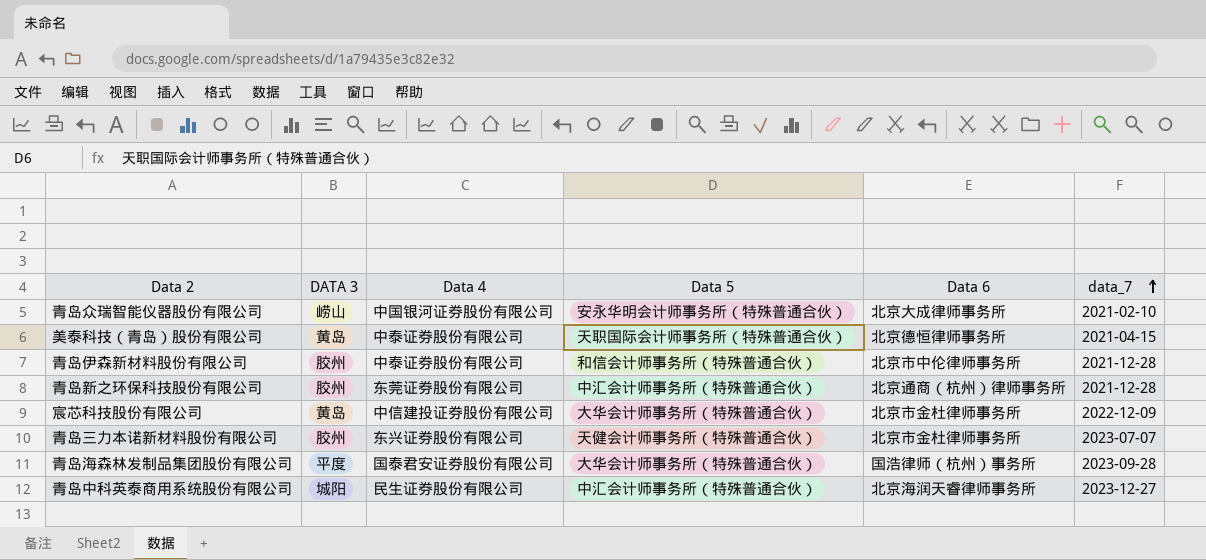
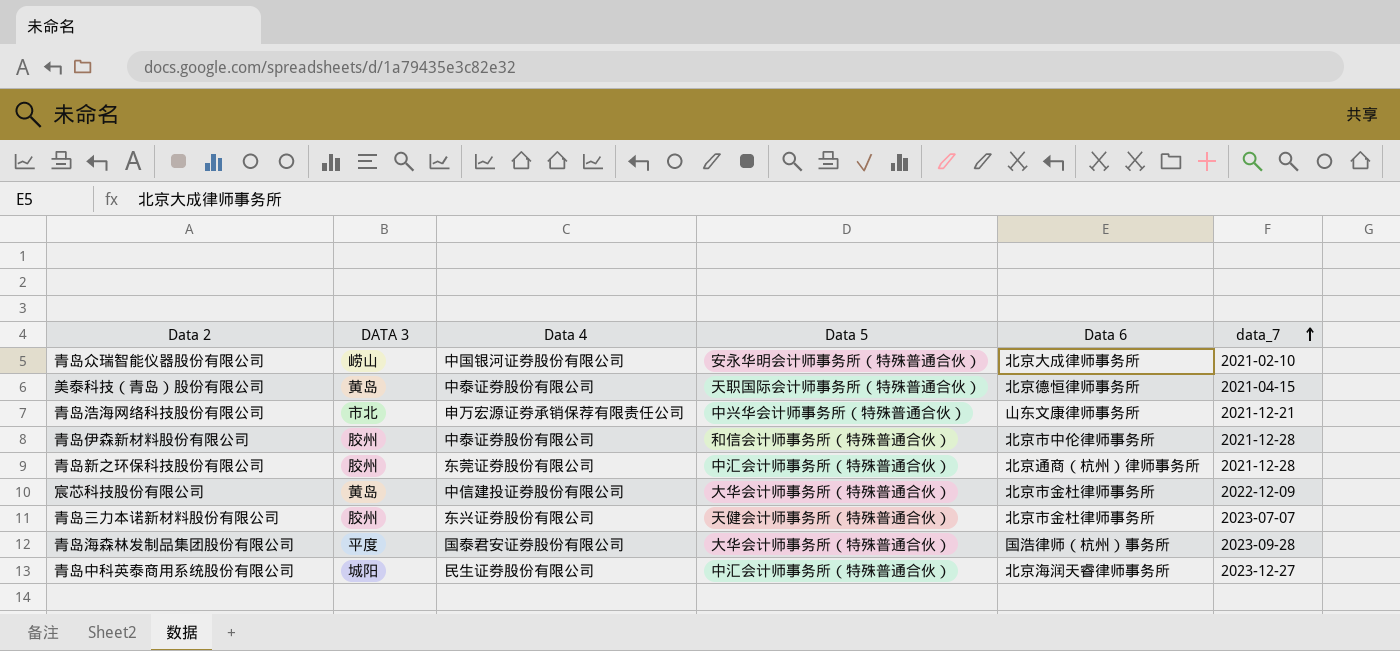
row 青岛浩海网络科技股份有限公司: none -> 市北 | 申万宏源证券承销保荐有限责任公司 | 中兴华会计师事务所（特殊普通合伙） | 山东文康律师事务所 | 2021-12-21

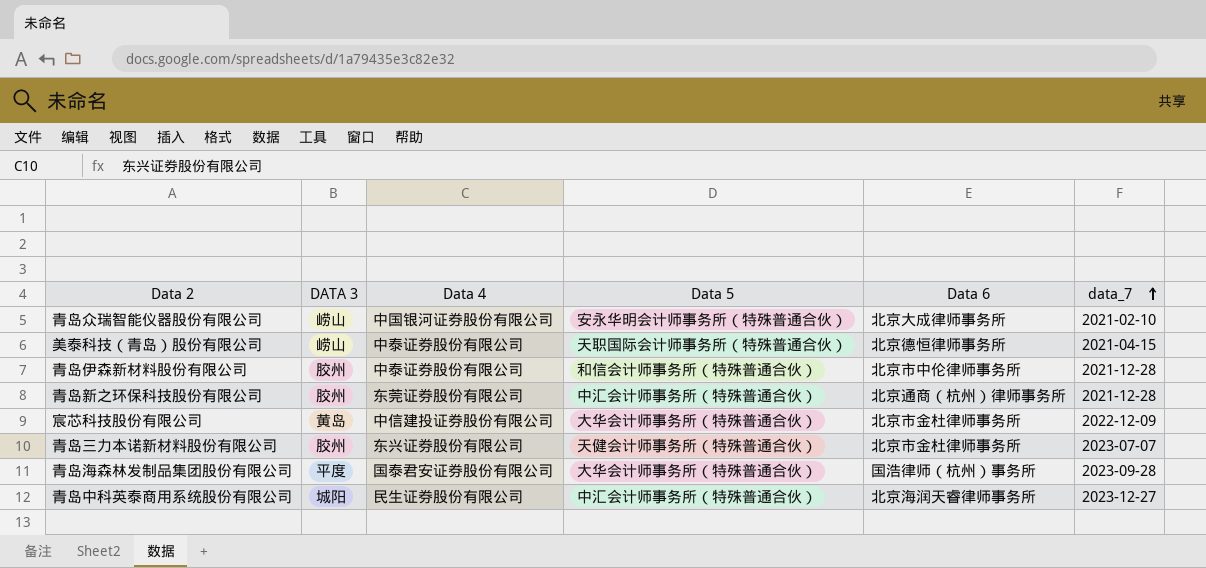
row 青岛浩海网络科技股份有限公司: 市北 | 申万宏源证券承销保荐有限责任公司 | 中兴华会计师事务所（特殊普通合伙） | 山东文康律师事务所 | 2021-12-21 -> none
美泰科技（青岛）股份有限公司 | DATA 3: 黄岛 -> 崂山

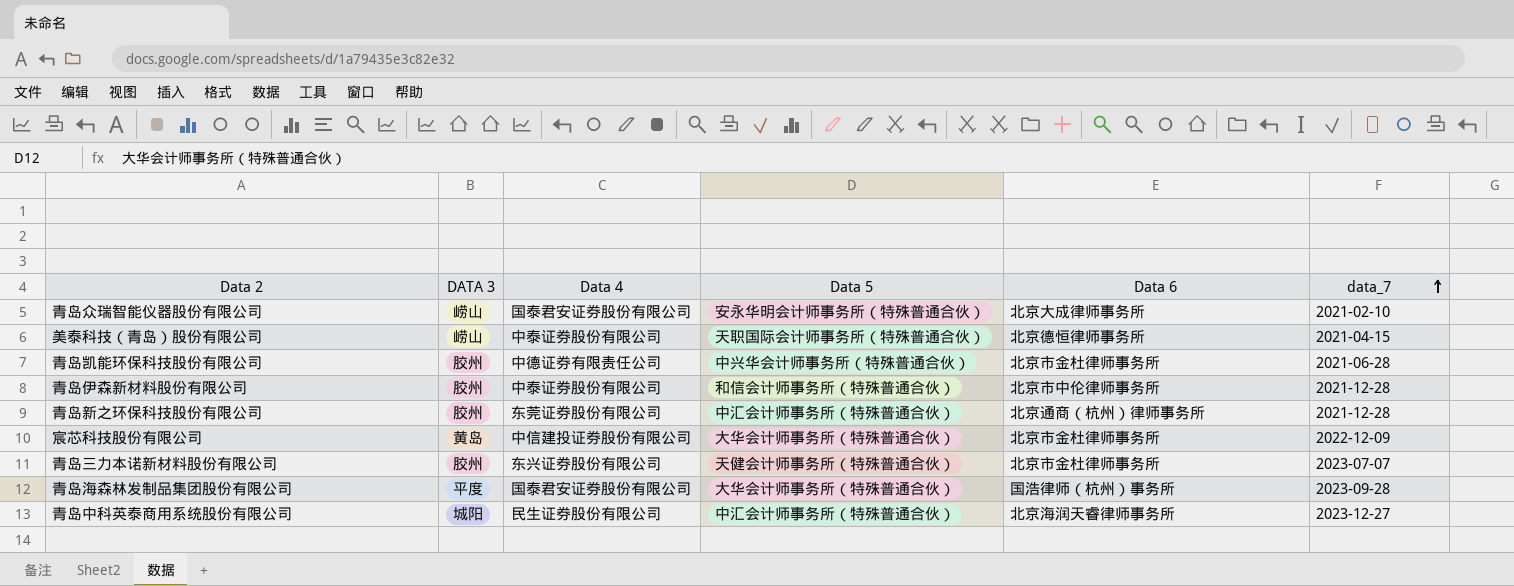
青岛众瑞智能仪器股份有限公司 | Data 4: 中国银河证券股份有限公司 -> 国泰君安证券股份有限公司
row 青岛凯能环保科技股份有限公司: none -> 胶州 | 中德证券有限责任公司 | 中兴华会计师事务所（特殊普通合伙） | 北京市金杜律师事务所 | 2021-06-28

